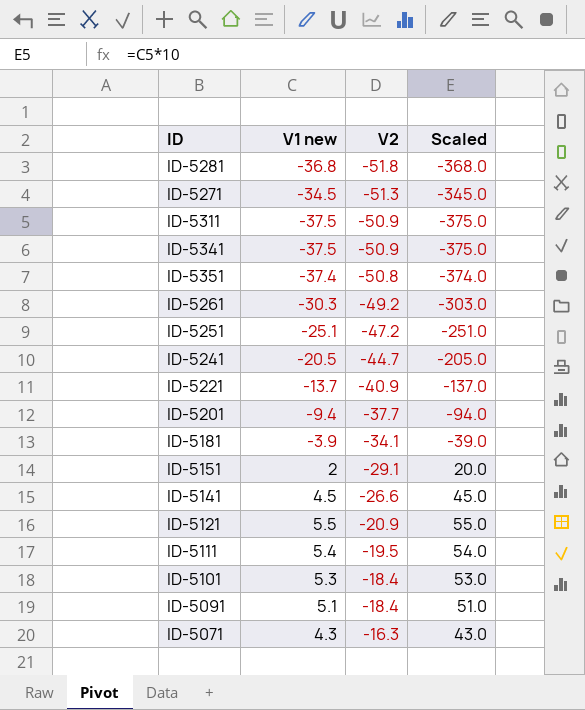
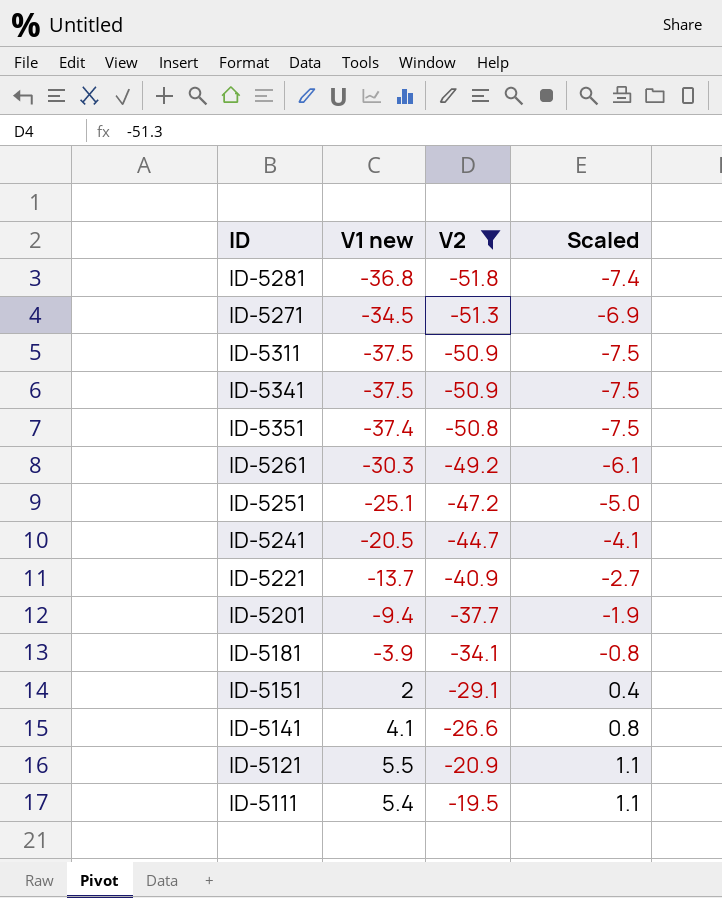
filter: none -> V2 <= -19.5
column Scaled | formula: [V1 new] * 10 -> [V1 new] * 0.2
ID-5141 | V1 new: 4.5 -> 4.1

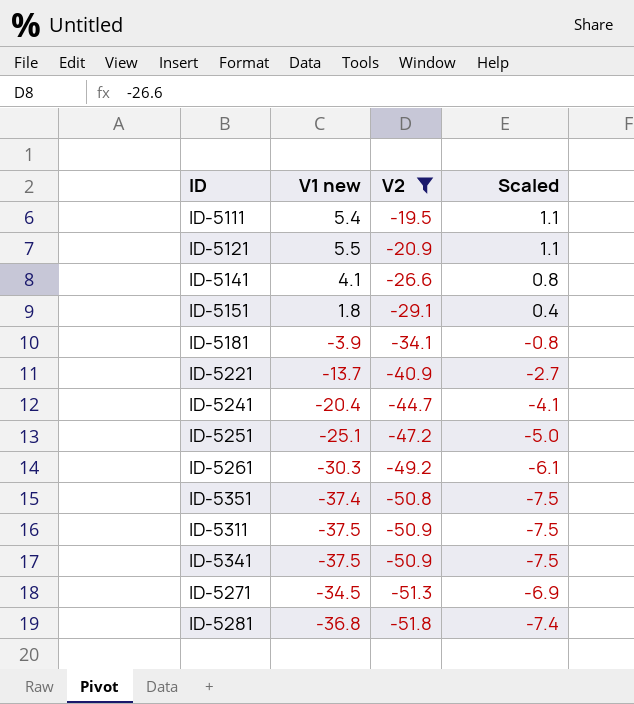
row order: V2 ascending -> V2 descending
row ID-5201: -9.4 | -37.7 | -1.9 -> none
ID-5151 | V1 new: 2 -> 1.8
ID-5241 | V1 new: -20.5 -> -20.4

